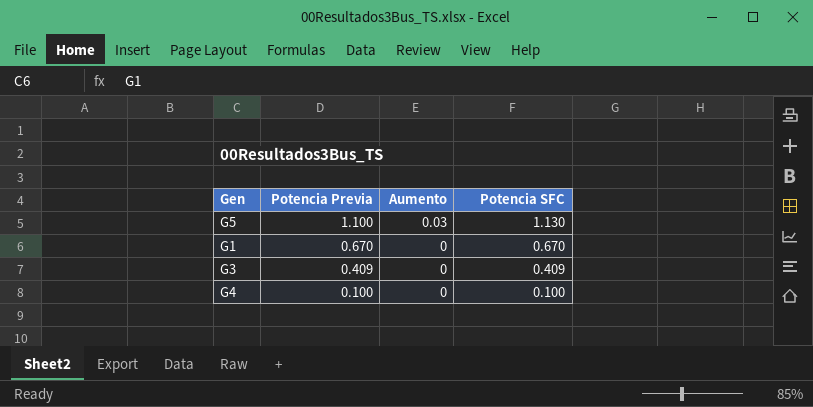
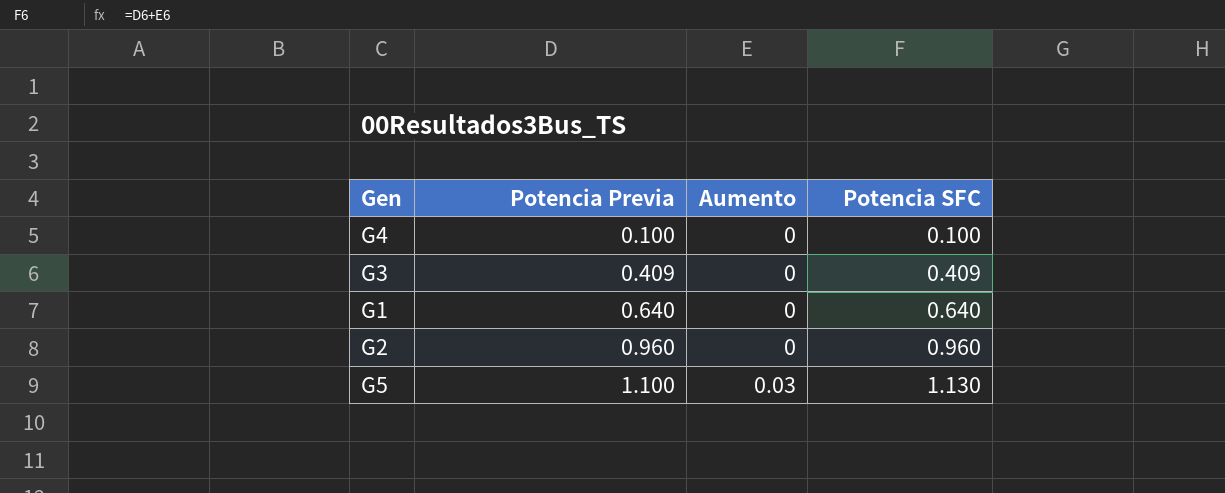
row order: Potencia Previa descending -> Potencia Previa ascending
G1 | Potencia Previa: 0.670 -> 0.640
G1 | Potencia SFC: 0.670 -> 0.640
row G2: none -> 0.960 | 0 | 0.960

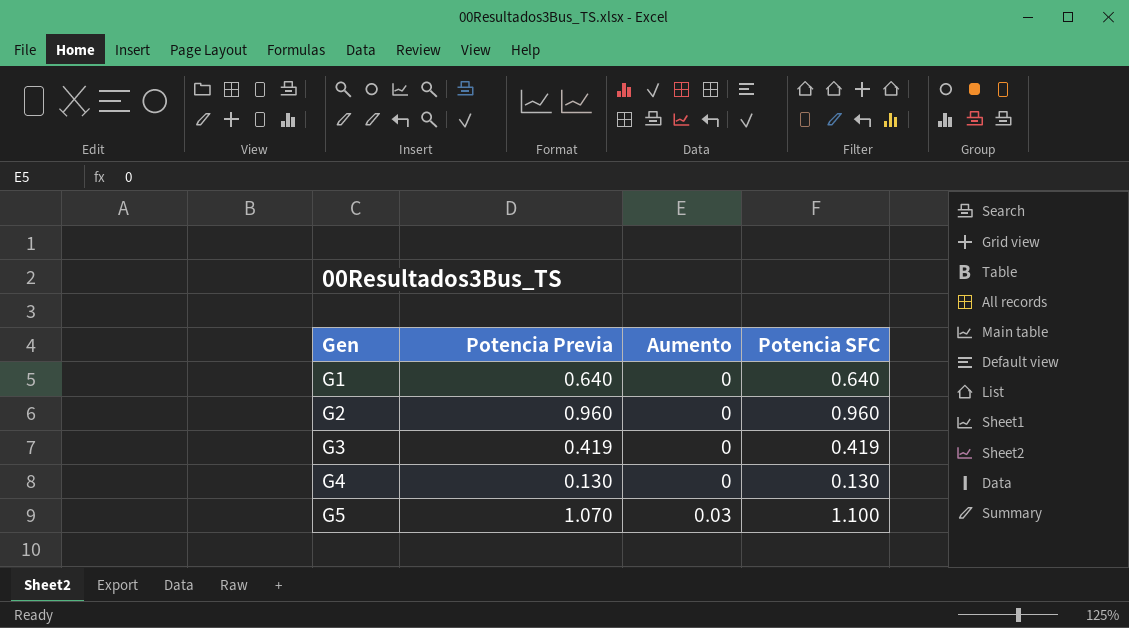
row order: Potencia Previa ascending -> Gen ascending
G3 | Potencia Previa: 0.409 -> 0.419
G3 | Potencia SFC: 0.409 -> 0.419
G4 | Potencia Previa: 0.100 -> 0.130
G4 | Potencia SFC: 0.100 -> 0.130
G5 | Potencia Previa: 1.100 -> 1.070
G5 | Potencia SFC: 1.130 -> 1.100

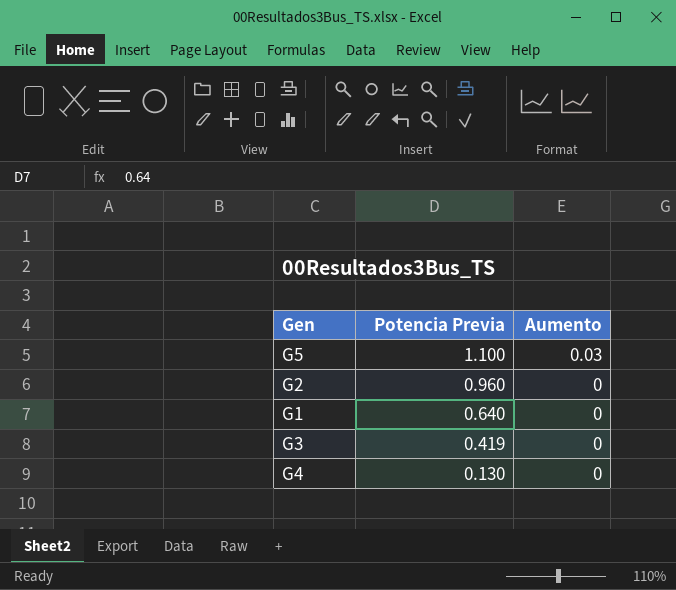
row order: Gen ascending -> Potencia Previa descending
column Potencia SFC | formula: [Potencia Previa] + [Aumento] -> none
G5 | Potencia Previa: 1.070 -> 1.100

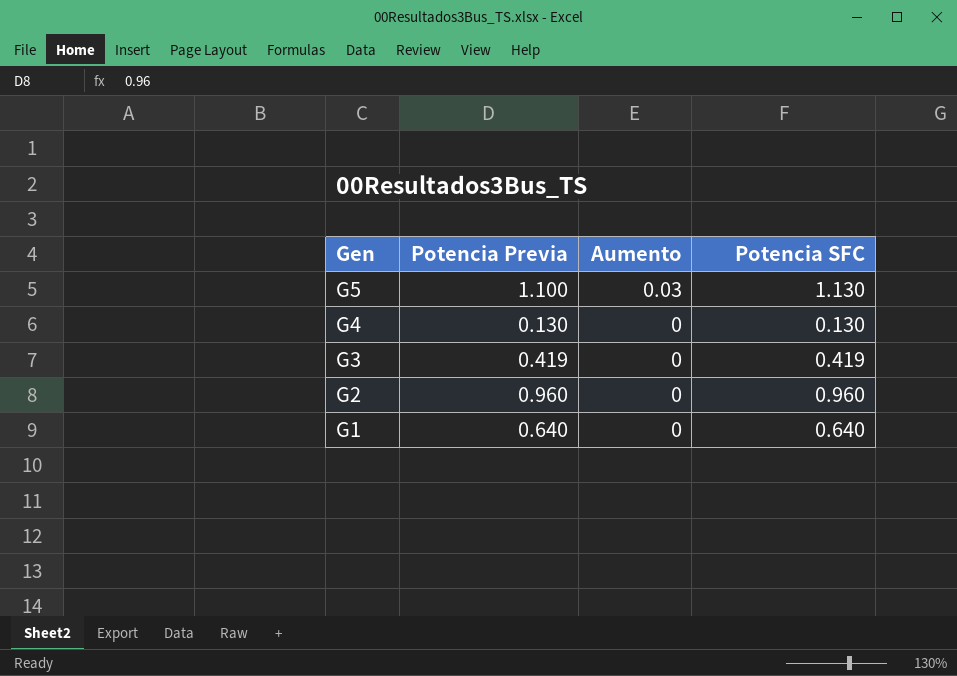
row order: Potencia Previa descending -> Gen descending
column Potencia SFC | formula: none -> [Potencia Previa] + [Aumento]

